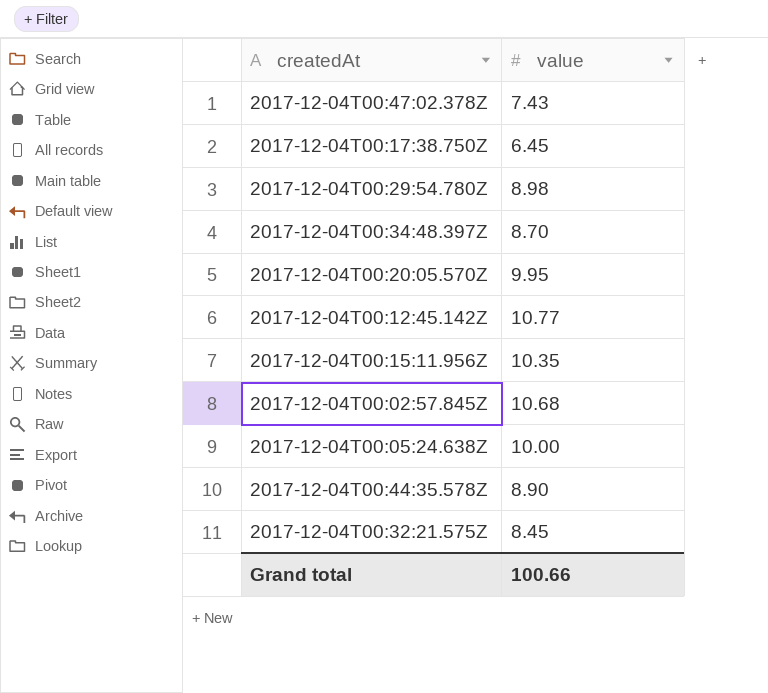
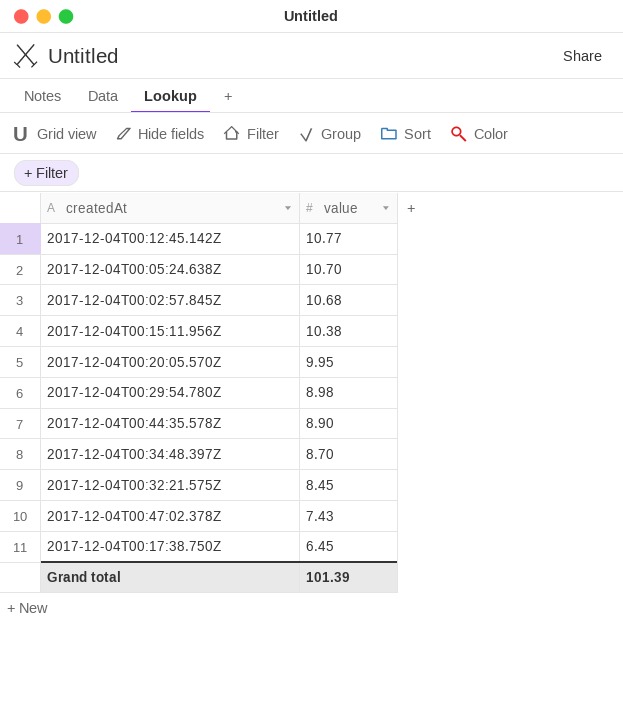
row order: none -> value descending
2017-12-04T00:05:24.638Z | value: 10.00 -> 10.70
2017-12-04T00:15:11.956Z | value: 10.35 -> 10.38
Grand total | value: 100.66 -> 101.39

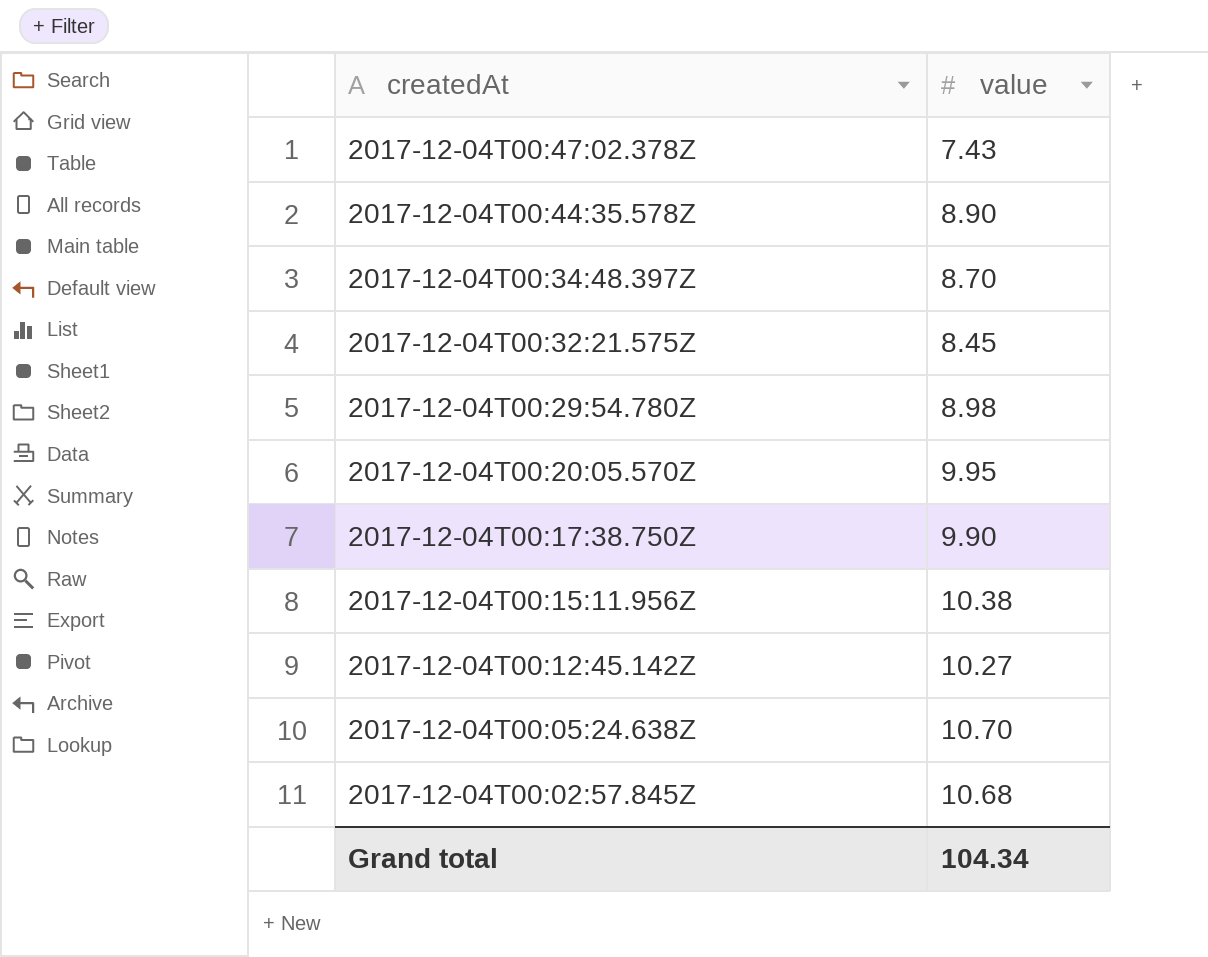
row order: value descending -> createdAt descending
2017-12-04T00:17:38.750Z | value: 6.45 -> 9.90
2017-12-04T00:12:45.142Z | value: 10.77 -> 10.27
Grand total | value: 101.39 -> 104.34

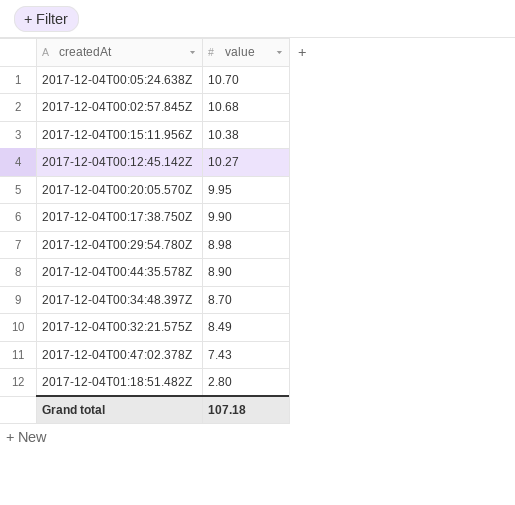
row order: createdAt descending -> value descending
2017-12-04T00:32:21.575Z | value: 8.45 -> 8.49
row 2017-12-04T01:18:51.482Z: none -> 2.80
Grand total | value: 104.34 -> 107.18

